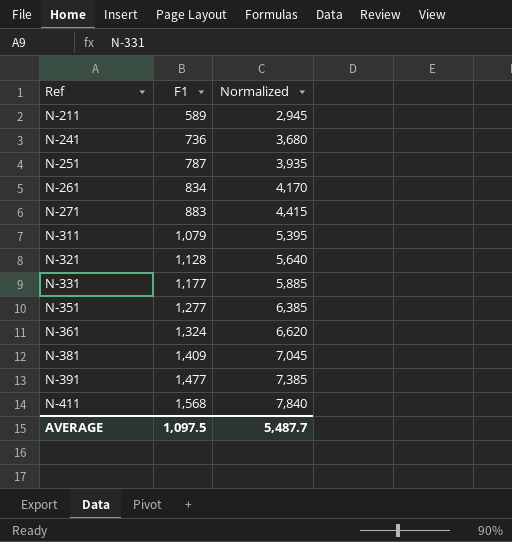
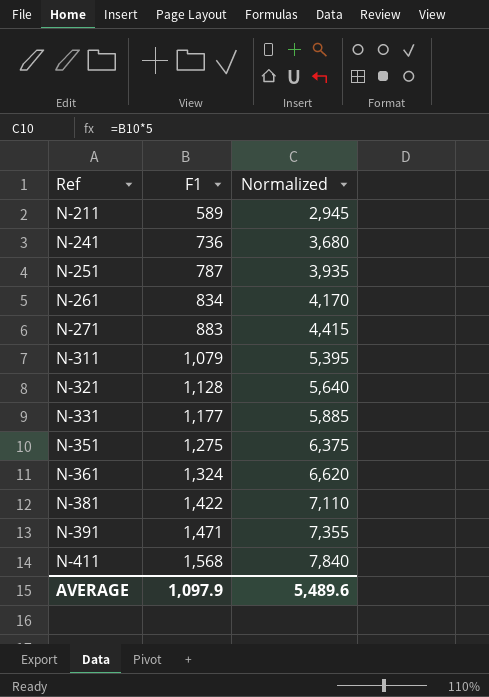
N-351 | F1: 1,277 -> 1,275
N-351 | Normalized: 6,385 -> 6,375
N-381 | F1: 1,409 -> 1,422
N-381 | Normalized: 7,045 -> 7,110
N-391 | F1: 1,477 -> 1,471
N-391 | Normalized: 7,385 -> 7,355
AVERAGE | F1: 1,097.5 -> 1,097.9
AVERAGE | Normalized: 5,487.7 -> 5,489.6

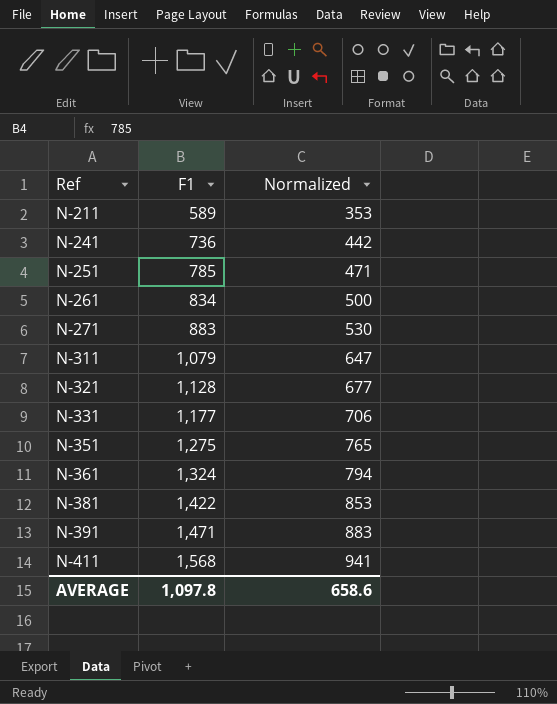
column Normalized | formula: [F1] * 5 -> [F1] * 0.6
N-251 | F1: 787 -> 785
AVERAGE | F1: 1,097.9 -> 1,097.8
AVERAGE | Normalized: 5,489.6 -> 658.6

